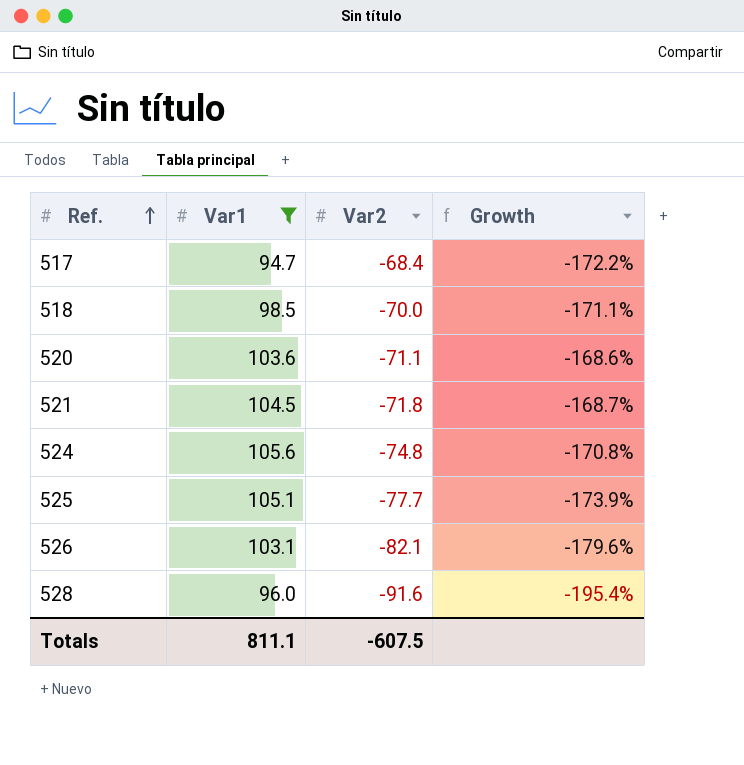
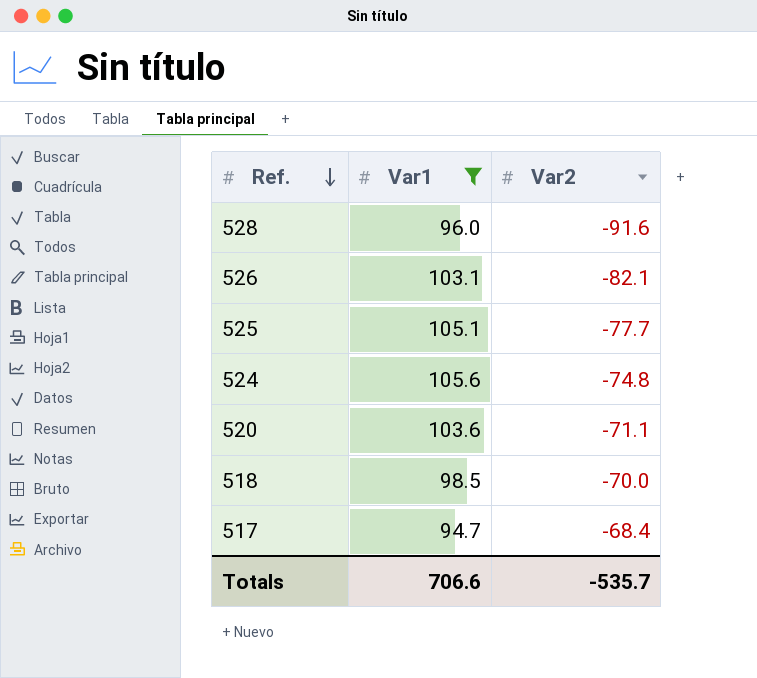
row order: Ref. ascending -> Ref. descending
column Growth | formula: ([Var2] - [Var1]) / [Var1] -> none
row 521: 104.5 | -71.8 | -168.7% -> none
Totals | Var1: 811.1 -> 706.6
Totals | Var2: -607.5 -> -535.7

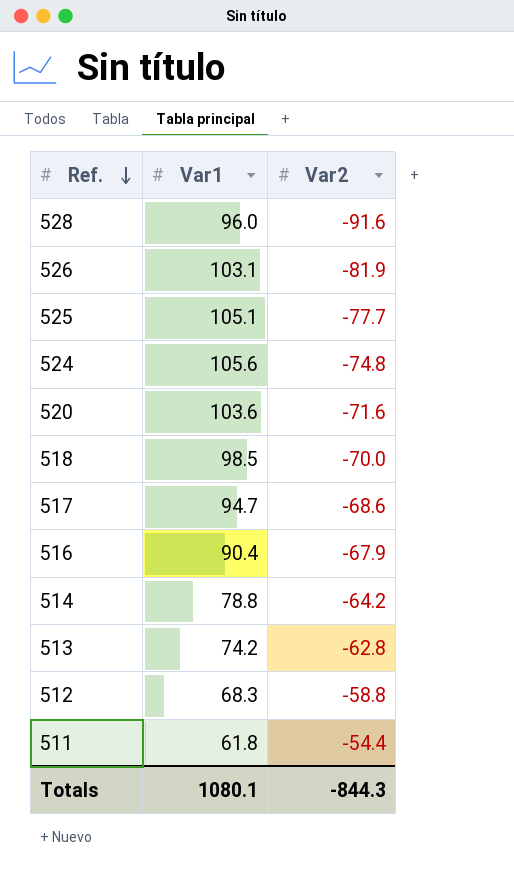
filter: Var1 >= 94.7 -> none
526 | Var2: -82.1 -> -81.9
520 | Var2: -71.1 -> -71.6
517 | Var2: -68.4 -> -68.6
Totals | Var1: 706.6 -> 1080.1
Totals | Var2: -535.7 -> -844.3

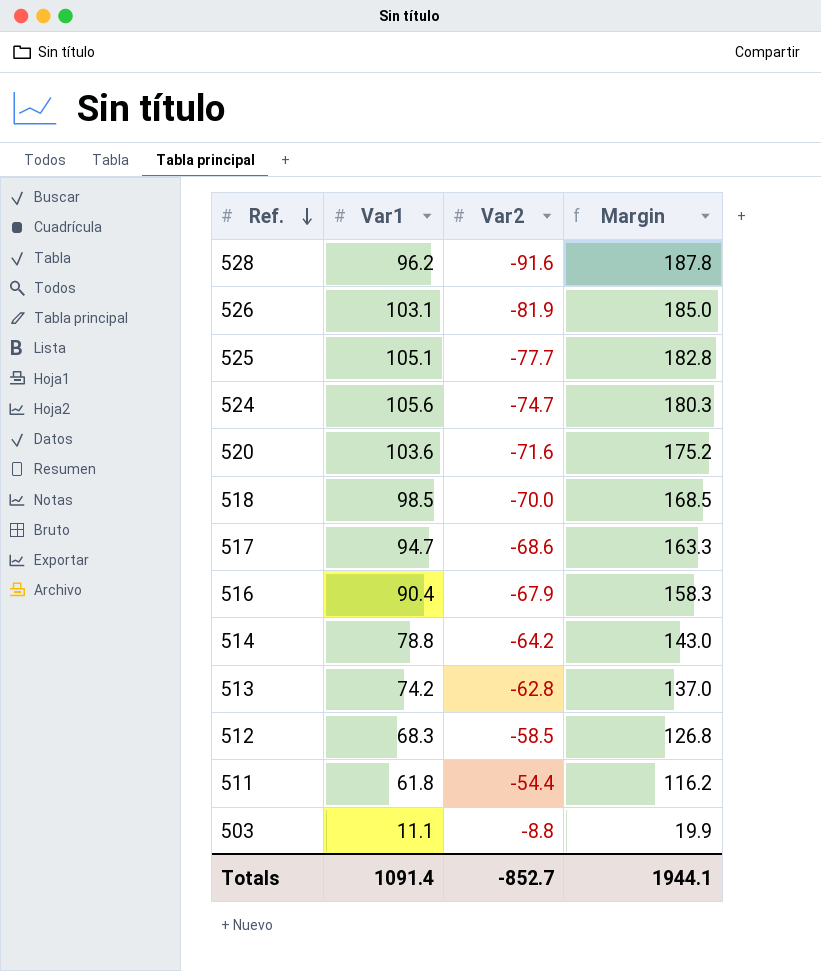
column Margin | formula: none -> [Var1] - [Var2]
528 | Var1: 96.0 -> 96.2
524 | Var2: -74.8 -> -74.7
512 | Var2: -58.8 -> -58.5
row 503: none -> 11.1 | -8.8 | 19.9
Totals | Var1: 1080.1 -> 1091.4
Totals | Var2: -844.3 -> -852.7

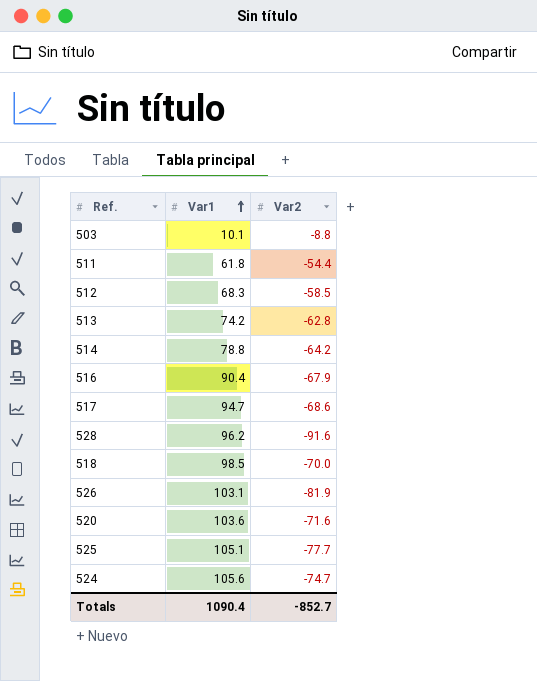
row order: Ref. descending -> Var1 ascending
column Margin | formula: [Var1] - [Var2] -> none
503 | Var1: 11.1 -> 10.1
Totals | Var1: 1091.4 -> 1090.4

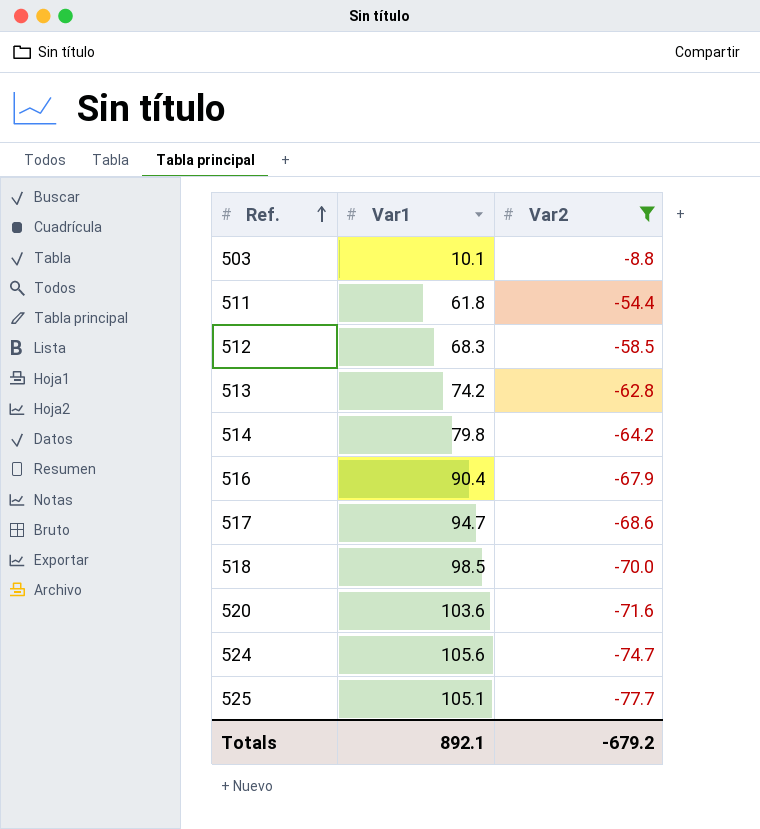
filter: none -> Var2 >= -77.7
row order: Var1 ascending -> Ref. ascending
514 | Var1: 78.8 -> 79.8
Totals | Var1: 1090.4 -> 892.1
Totals | Var2: -852.7 -> -679.2

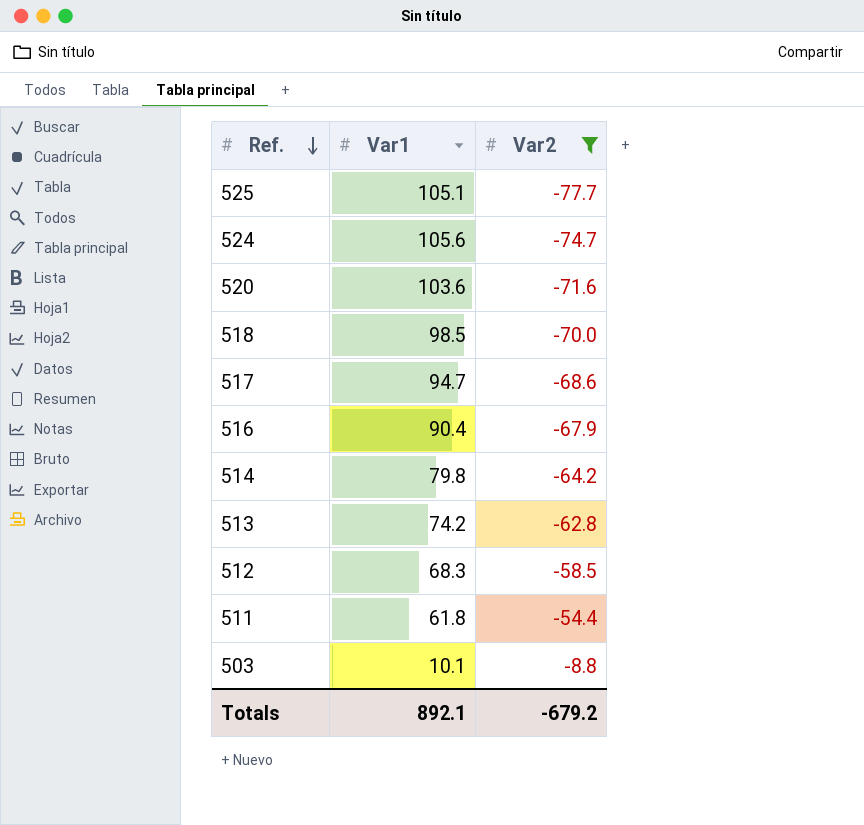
row order: Ref. ascending -> Ref. descending

